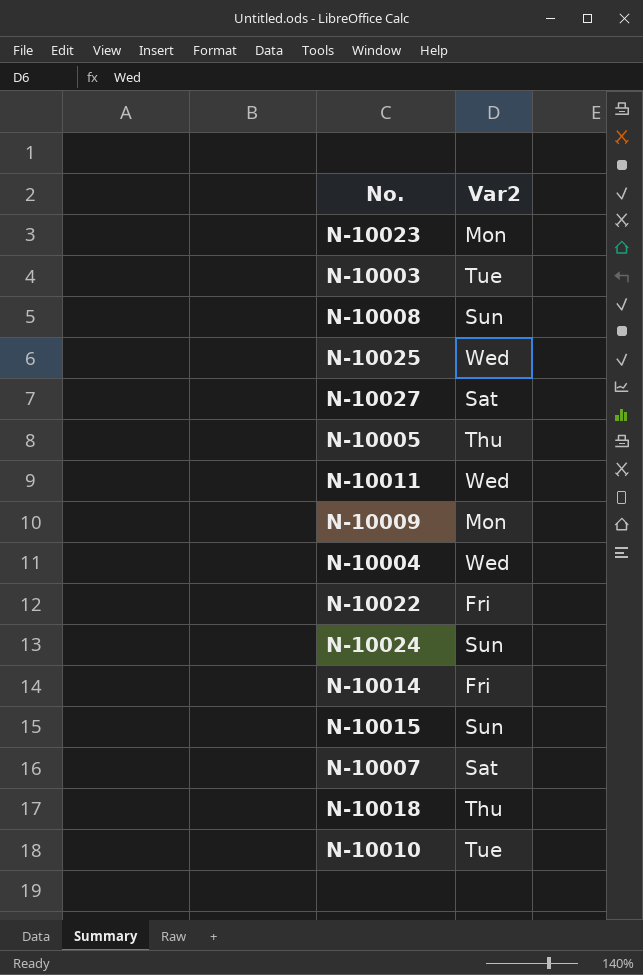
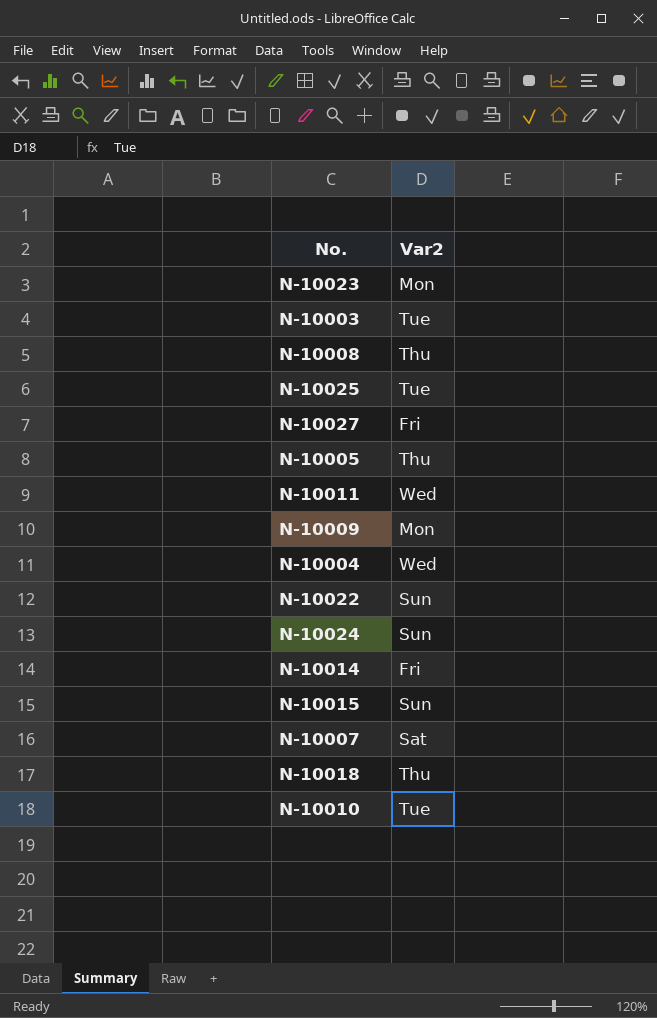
N-10008 | Var2: Sun -> Thu
N-10025 | Var2: Wed -> Tue
N-10027 | Var2: Sat -> Fri
N-10022 | Var2: Fri -> Sun

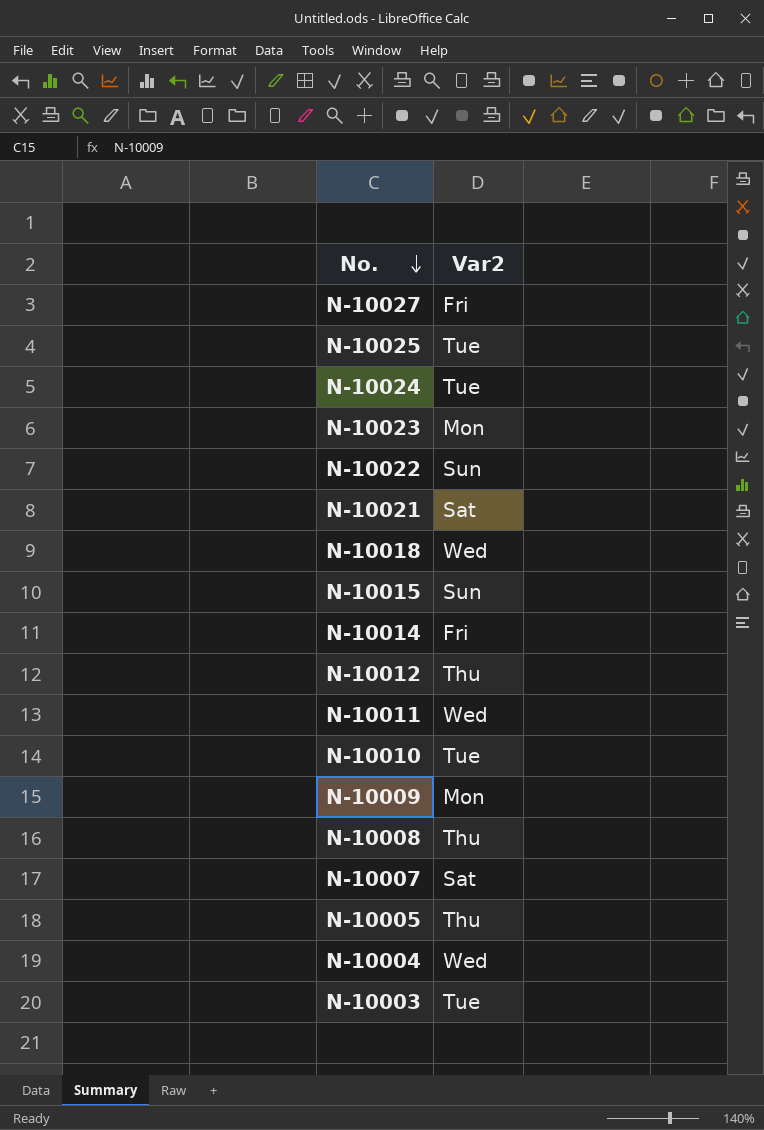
row order: none -> No. descending
N-10024 | Var2: Sun -> Tue
row N-10021: none -> Sat
N-10018 | Var2: Thu -> Wed
row N-10012: none -> Thu

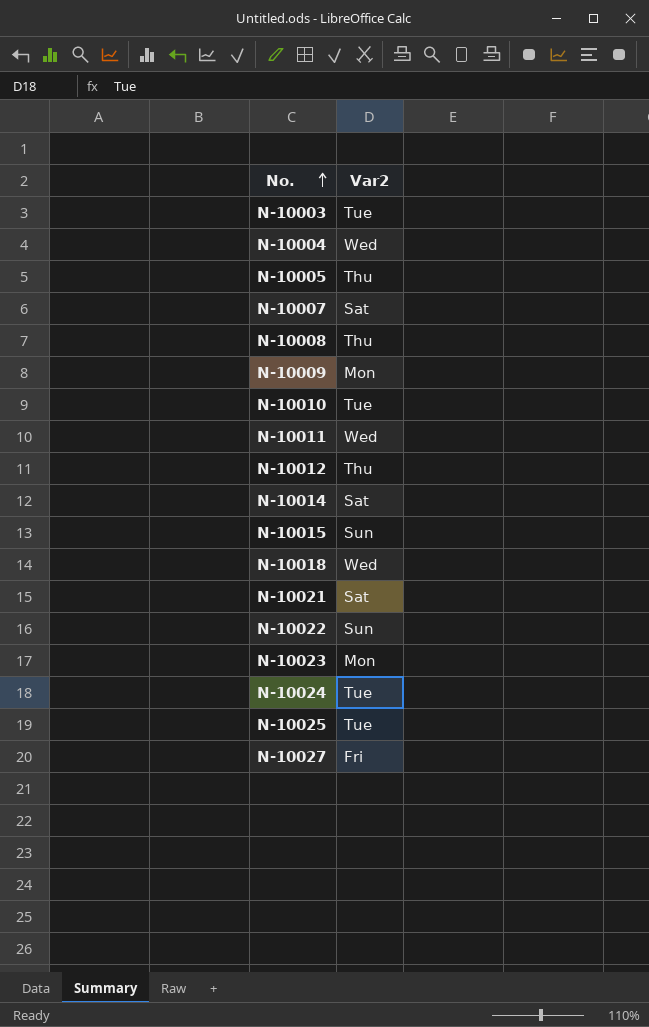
row order: No. descending -> No. ascending
N-10014 | Var2: Fri -> Sat

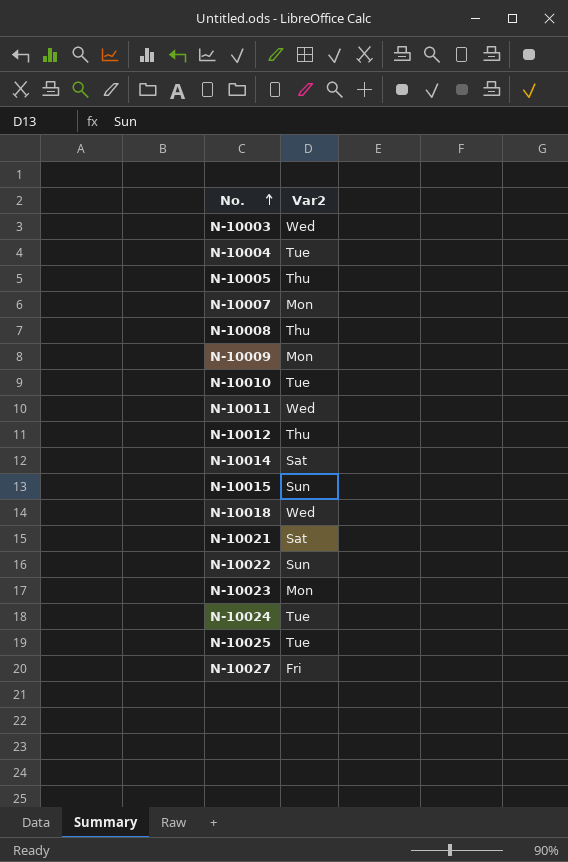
N-10003 | Var2: Tue -> Wed
N-10004 | Var2: Wed -> Tue
N-10007 | Var2: Sat -> Mon

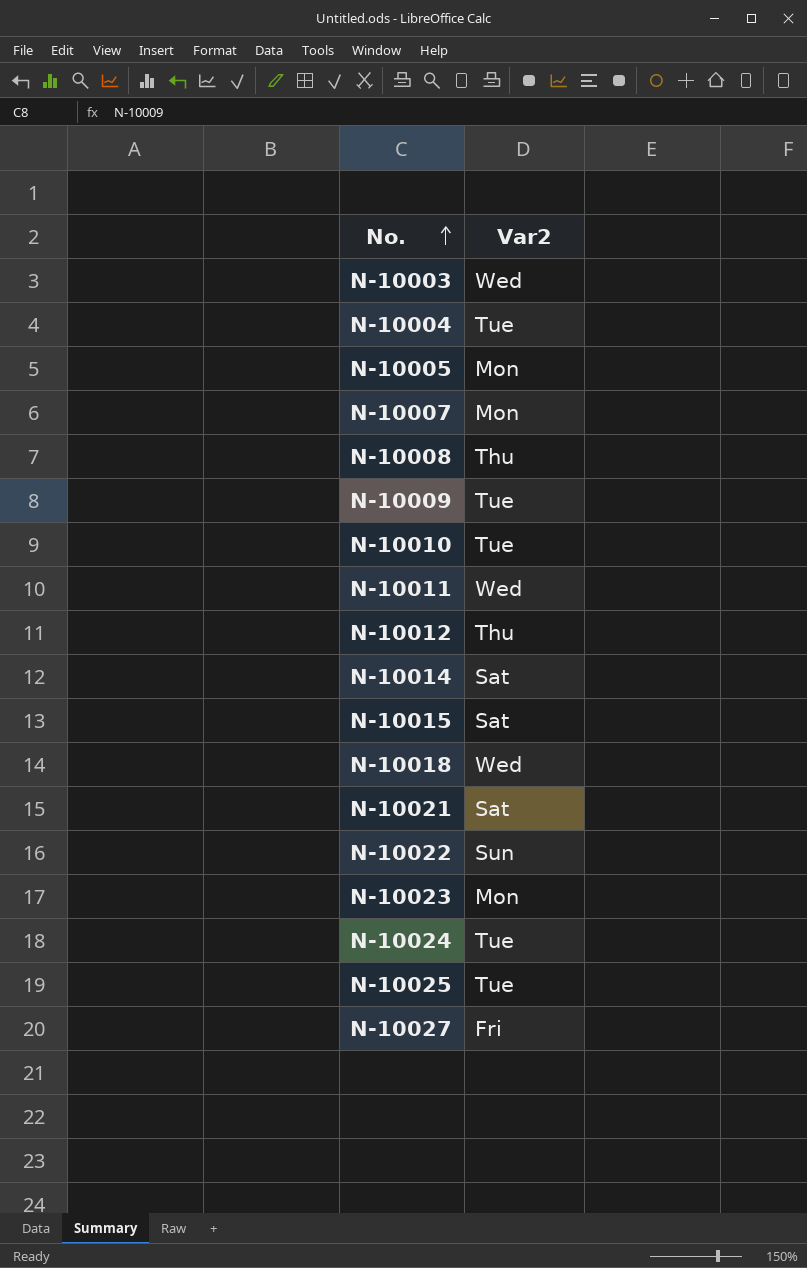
N-10005 | Var2: Thu -> Mon
N-10009 | Var2: Mon -> Tue
N-10015 | Var2: Sun -> Sat

